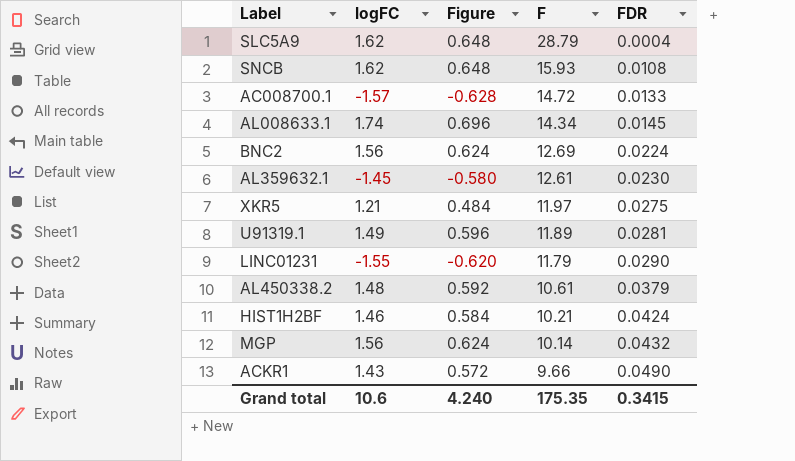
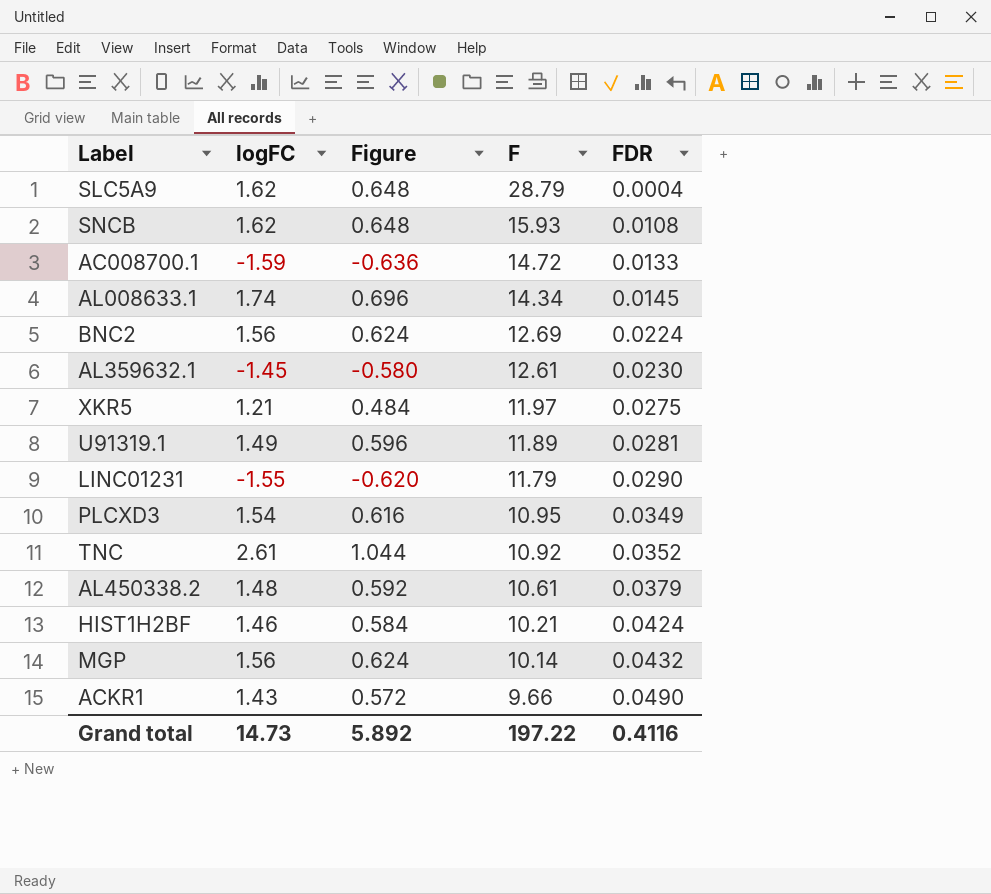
AC008700.1 | logFC: -1.57 -> -1.59
AC008700.1 | Figure: -0.628 -> -0.636
row PLCXD3: none -> 1.54 | 0.616 | 10.95 | 0.0349
row TNC: none -> 2.61 | 1.044 | 10.92 | 0.0352
Grand total | logFC: 10.6 -> 14.73
Grand total | Figure: 4.240 -> 5.892
Grand total | F: 175.35 -> 197.22
Grand total | FDR: 0.3415 -> 0.4116

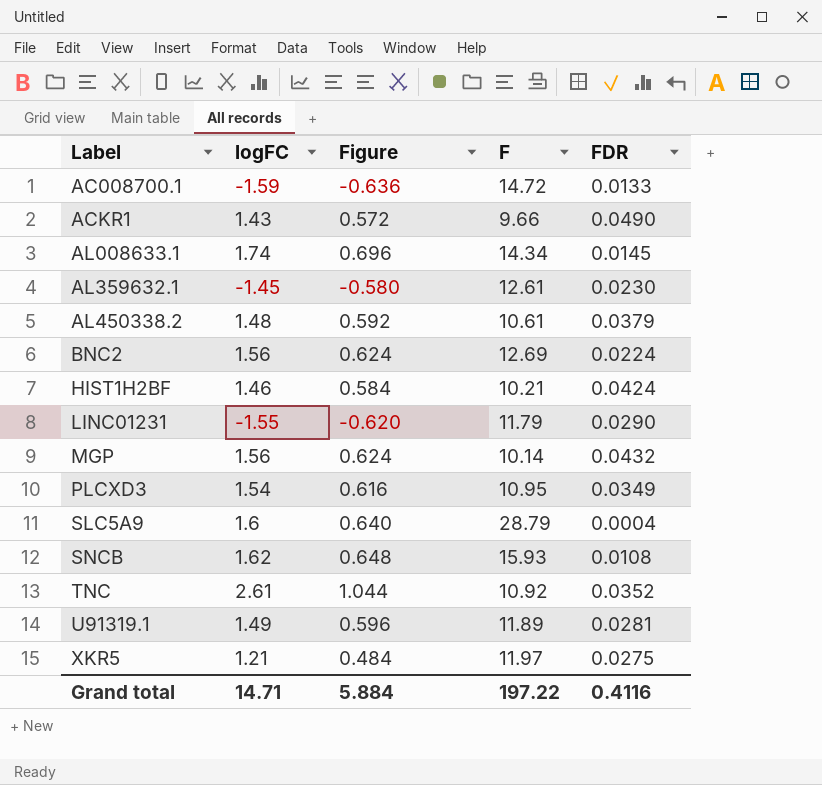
row order: F descending -> Label ascending
SLC5A9 | logFC: 1.62 -> 1.6
SLC5A9 | Figure: 0.648 -> 0.640
Grand total | logFC: 14.73 -> 14.71
Grand total | Figure: 5.892 -> 5.884

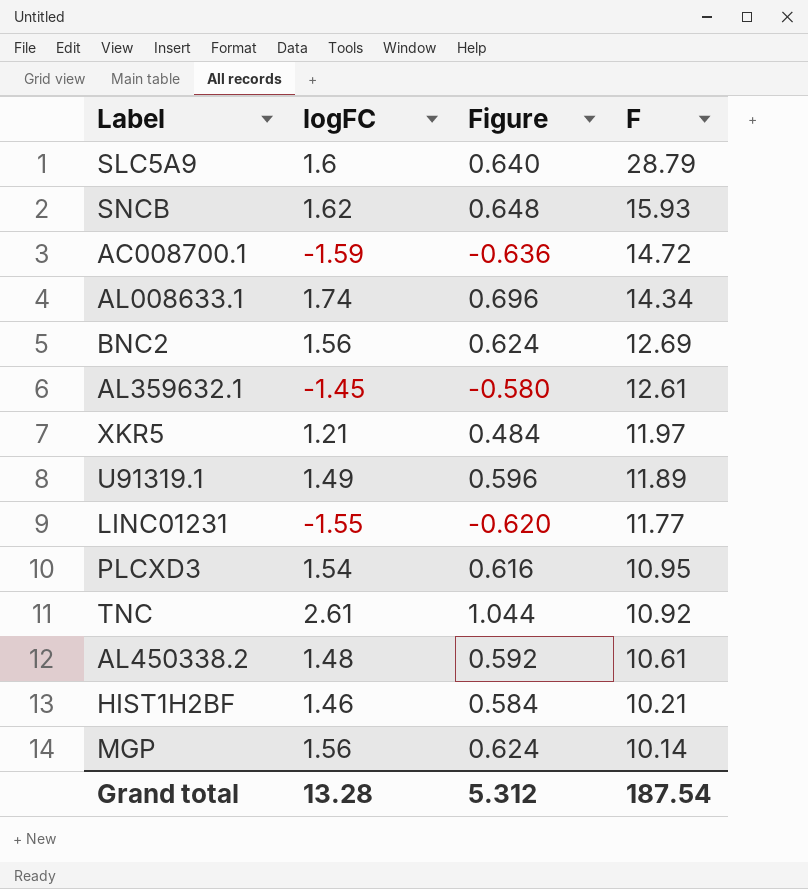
row order: Label ascending -> F descending
column FDR | position: 5 -> none
row ACKR1: 1.43 | 0.572 | 9.66 | 0.0490 -> none
LINC01231 | F: 11.79 -> 11.77
Grand total | logFC: 14.71 -> 13.28
Grand total | Figure: 5.884 -> 5.312
Grand total | F: 197.22 -> 187.54

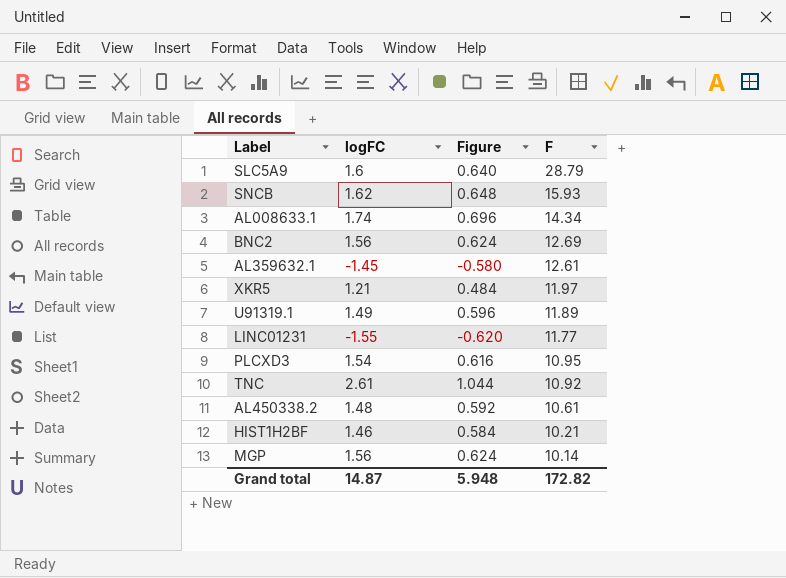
row AC008700.1: -1.59 | -0.636 | 14.72 -> none
Grand total | logFC: 13.28 -> 14.87
Grand total | Figure: 5.312 -> 5.948
Grand total | F: 187.54 -> 172.82

